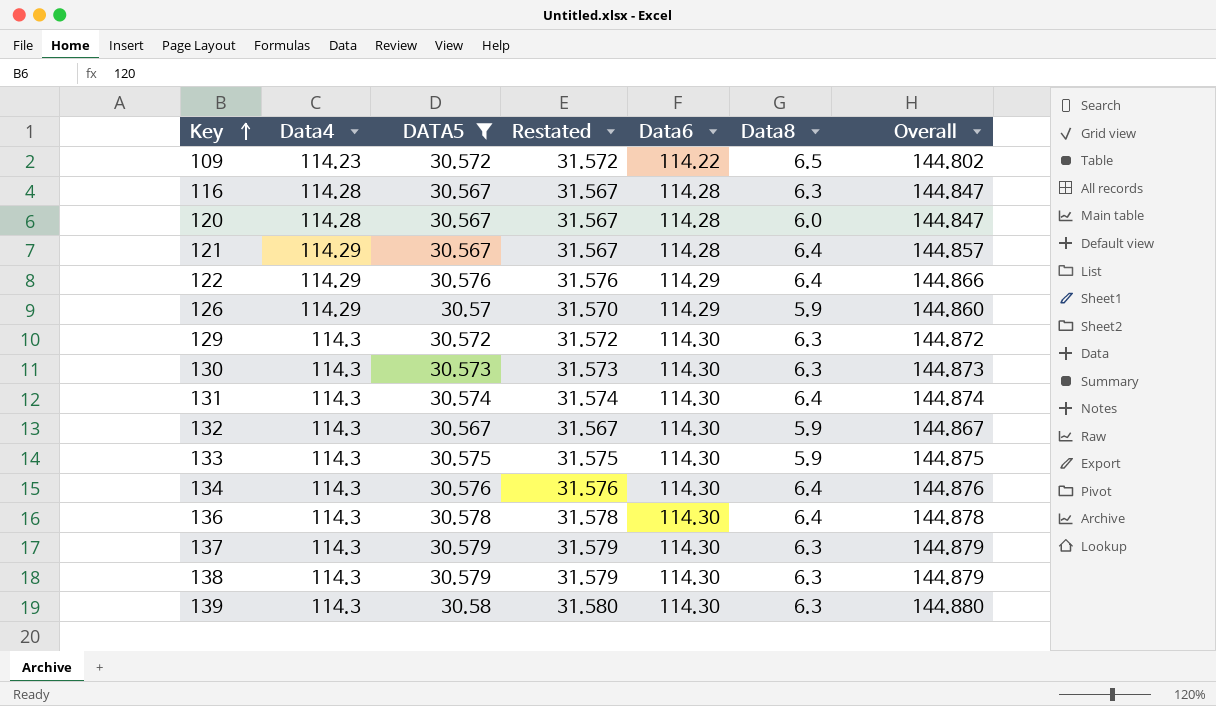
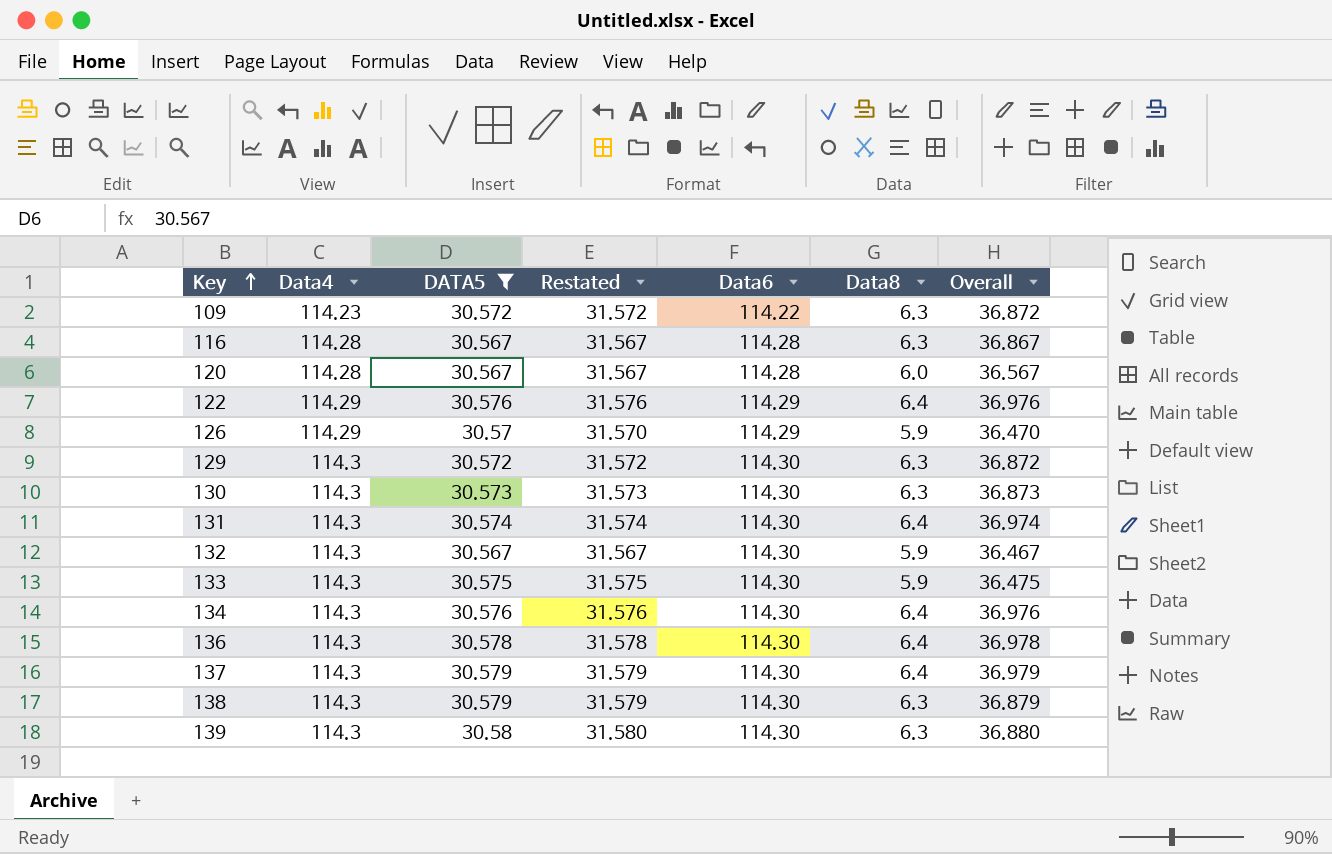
column Overall | formula: [Data4] + [DATA5] -> [DATA5] + [Data8]
row 121: 114.29 | 30.567 | 31.567 | 114.28 | 6.4 | 144.857 -> none
109 | Data8: 6.5 -> 6.3
137 | Data8: 6.3 -> 6.4

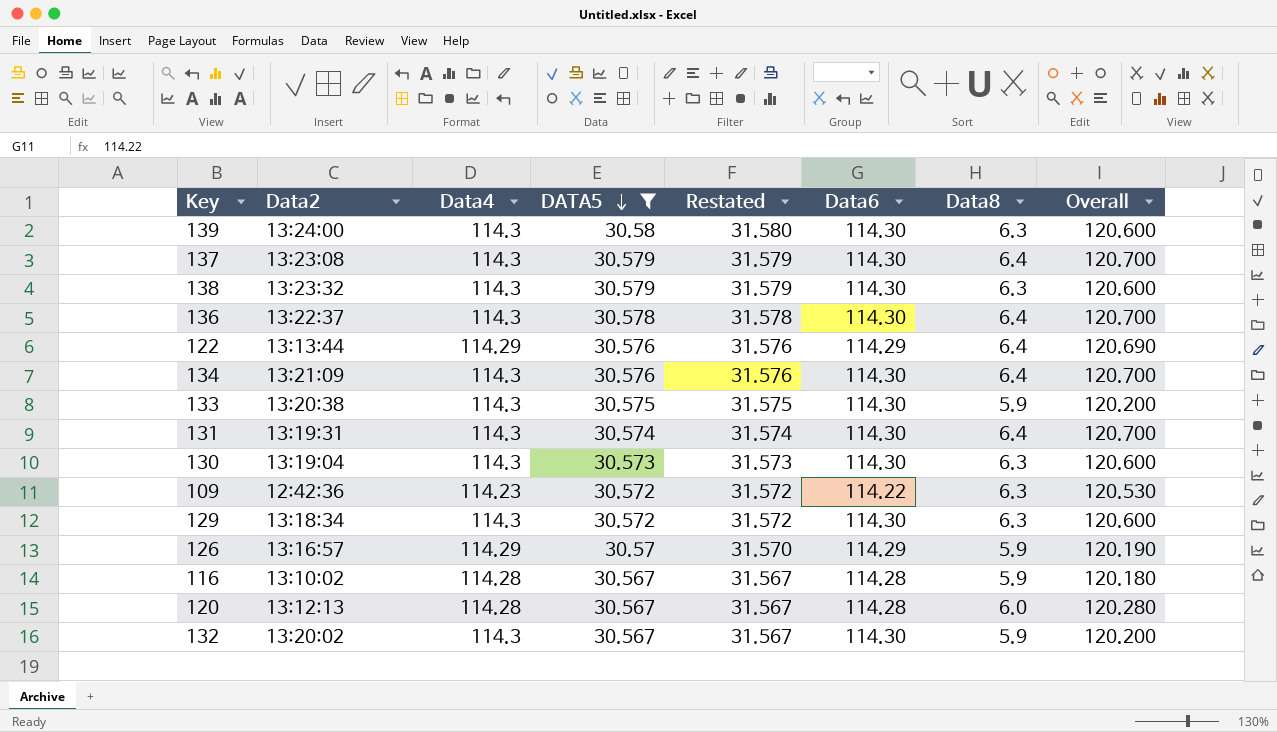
row order: Key ascending -> DATA5 descending
column Data2 | position: none -> 2
column Overall | formula: [DATA5] + [Data8] -> [Data4] + [Data8]
116 | Data8: 6.3 -> 5.9

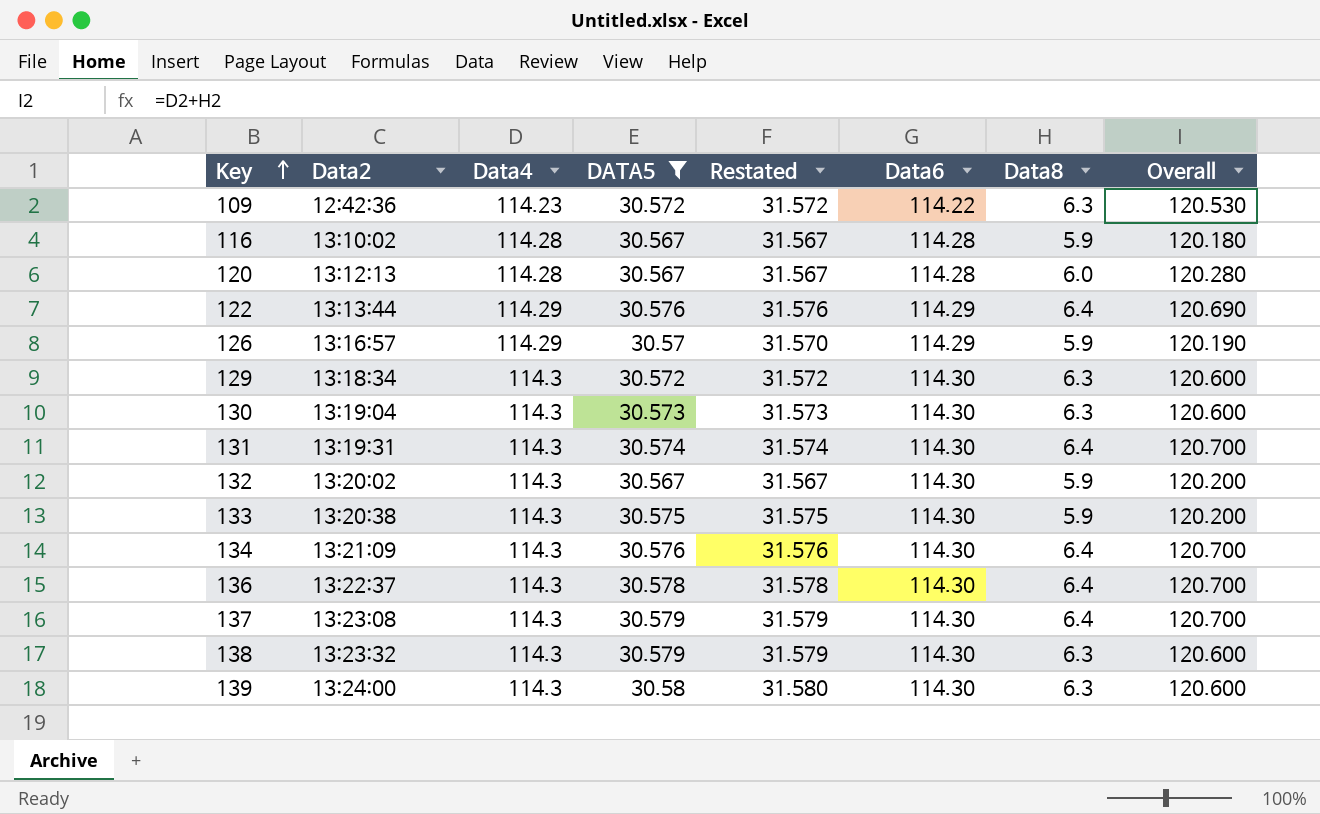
row order: DATA5 descending -> Key ascending

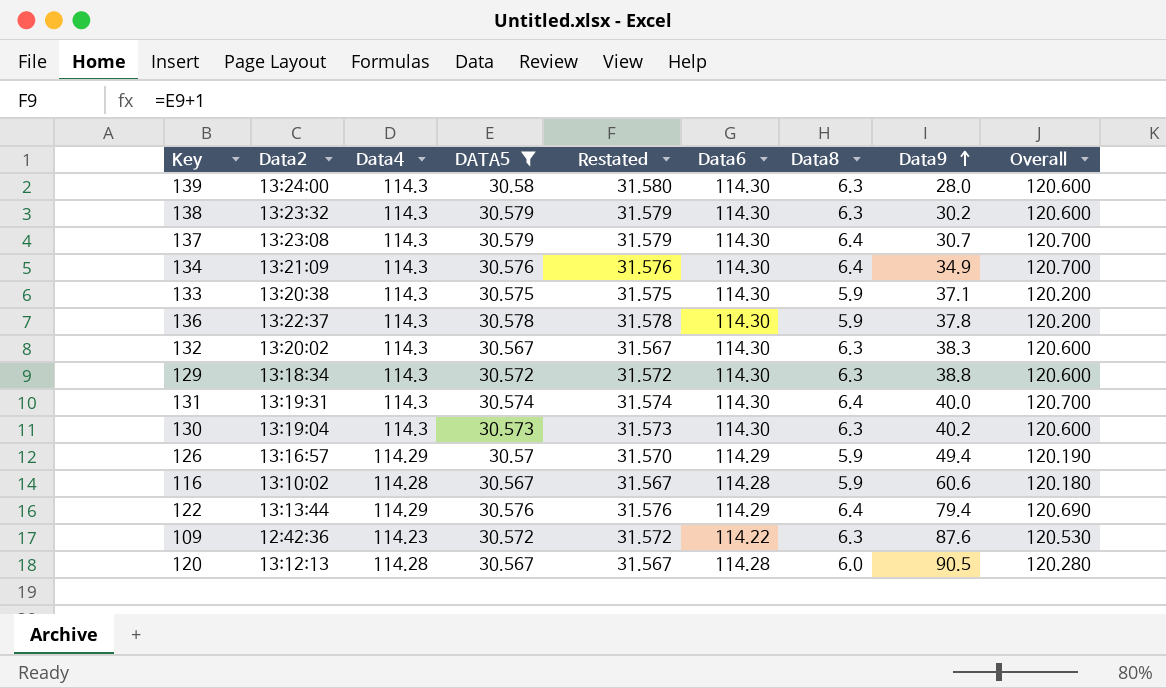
row order: Key ascending -> Data9 ascending
column Data9 | position: none -> 8
136 | Data8: 6.4 -> 5.9
136 | Overall: 120.700 -> 120.200
132 | Data8: 5.9 -> 6.3
132 | Overall: 120.200 -> 120.600

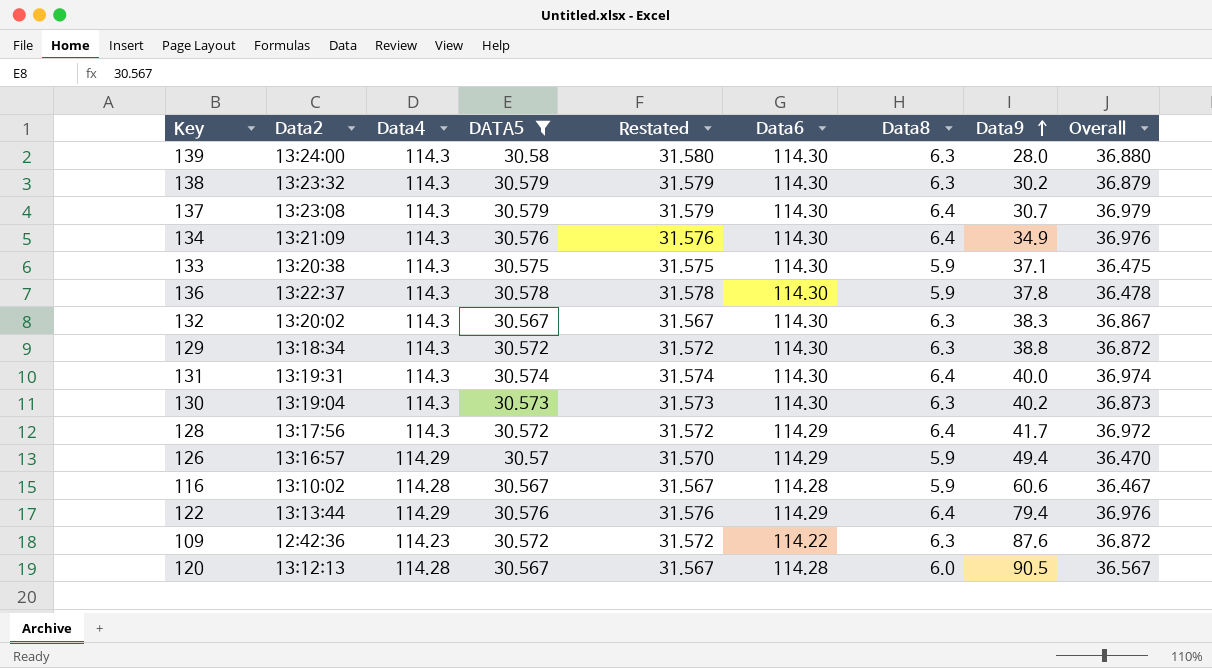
column Overall | formula: [Data4] + [Data8] -> [DATA5] + [Data8]
row 128: none -> 13:17:56 | 114.3 | 30.572 | 31.572 | 114.29 | 6.4 | 41.7 | 36.972

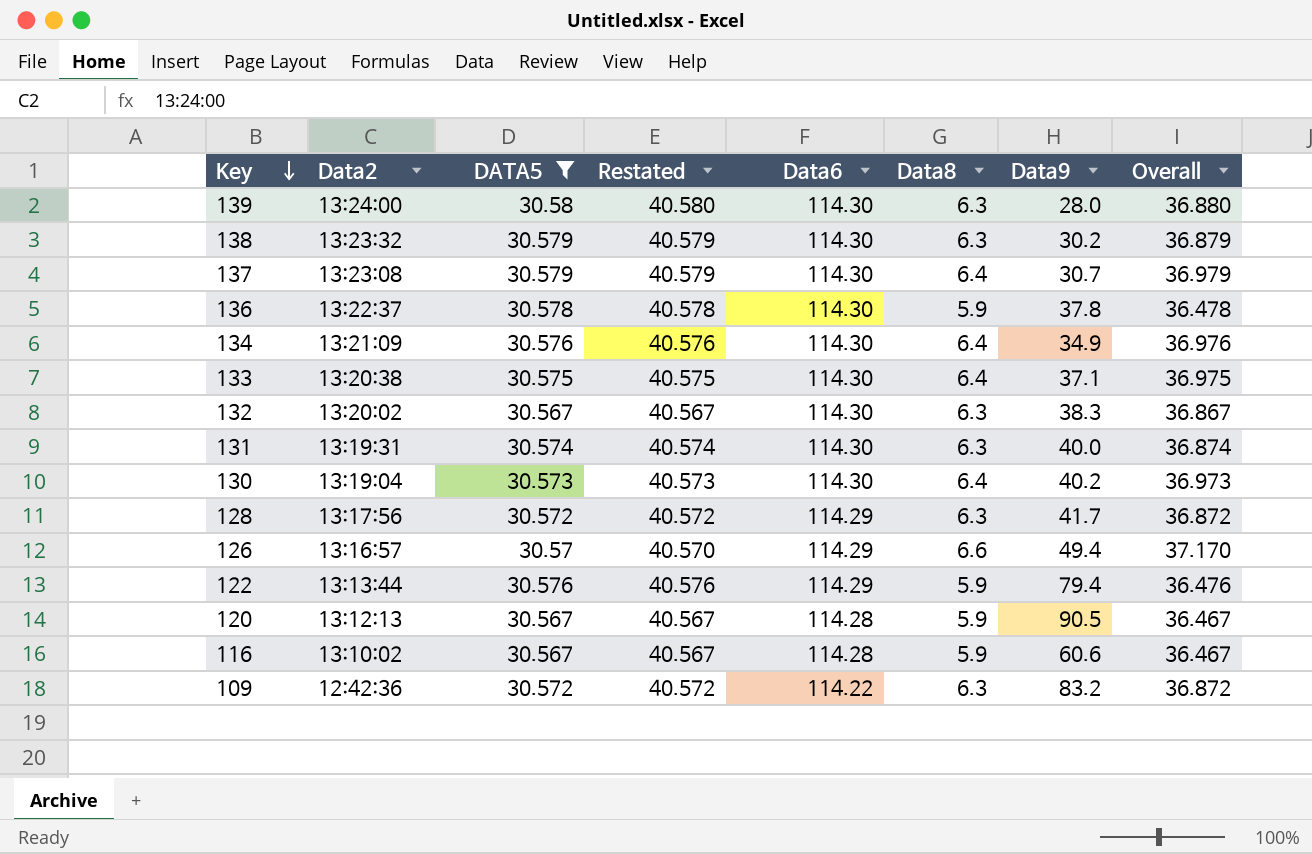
row order: Data9 ascending -> Key descending
column Data4 | position: 3 -> none
column Restated | formula: [DATA5] + 1 -> [DATA5] + 10
row 129: 13:18:34 | 114.3 | 30.572 | 31.572 | 114.30 | 6.3 | 38.8 | 36.872 -> none
133 | Data8: 5.9 -> 6.4
133 | Overall: 36.475 -> 36.975
131 | Data8: 6.4 -> 6.3
131 | Overall: 36.974 -> 36.874
130 | Data8: 6.3 -> 6.4
130 | Overall: 36.873 -> 36.973
128 | Data8: 6.4 -> 6.3
128 | Overall: 36.972 -> 36.872
126 | Data8: 5.9 -> 6.6
126 | Overall: 36.470 -> 37.170
122 | Data8: 6.4 -> 5.9
122 | Overall: 36.976 -> 36.476
120 | Data8: 6.0 -> 5.9
120 | Overall: 36.567 -> 36.467
109 | Data9: 87.6 -> 83.2

